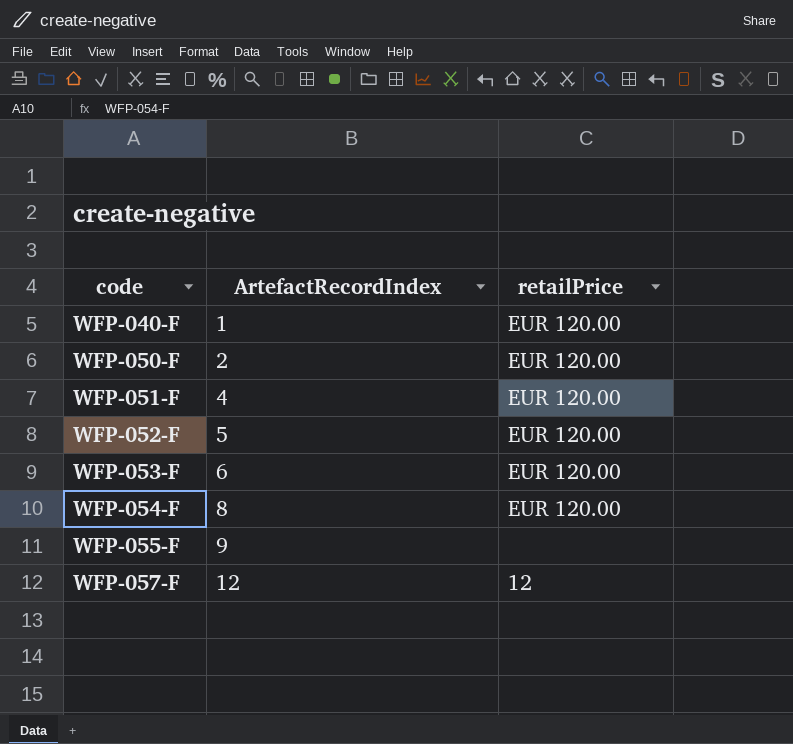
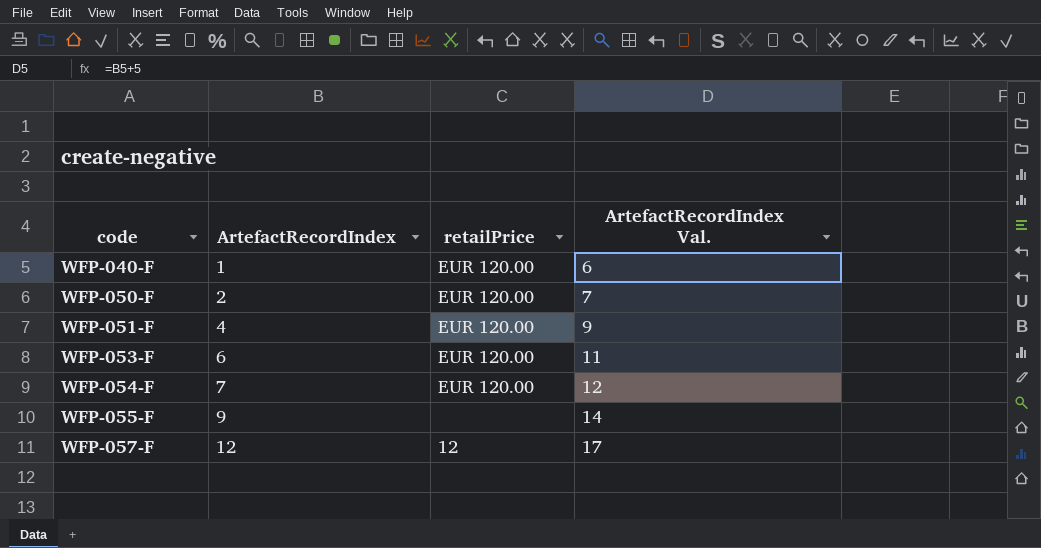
column ArtefactRecordIndex Val. | formula: none -> [ArtefactRecordIndex] + 5
row WFP-052-F: 5 | EUR 120.00 -> none
WFP-054-F | ArtefactRecordIndex: 8 -> 7

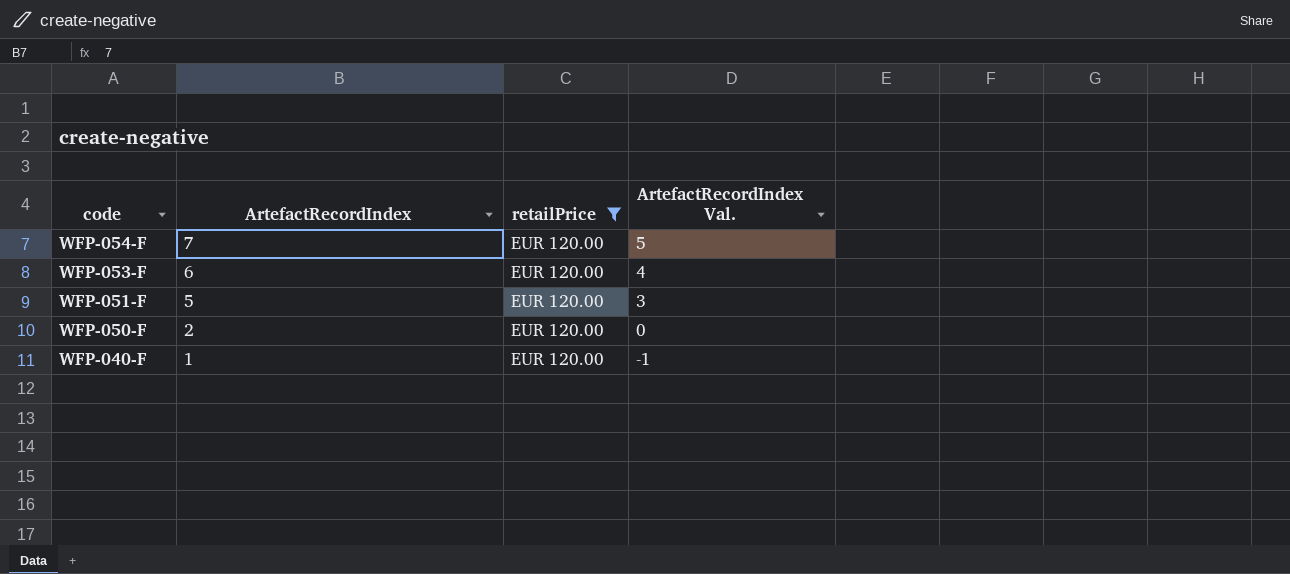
filter: none -> retailPrice = EUR 120.00
row order: code ascending -> code descending
column ArtefactRecordIndex Val. | formula: [ArtefactRecordIndex] + 5 -> [ArtefactRecordIndex] - 2
WFP-051-F | ArtefactRecordIndex: 4 -> 5

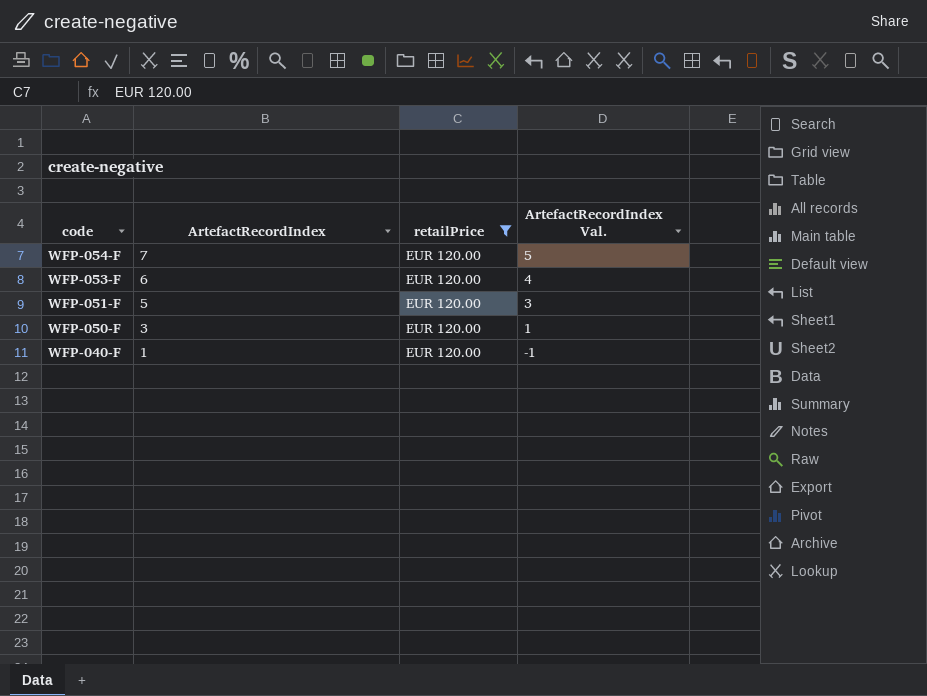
WFP-050-F | ArtefactRecordIndex: 2 -> 3
WFP-050-F | ArtefactRecordIndex Val.: 0 -> 1

